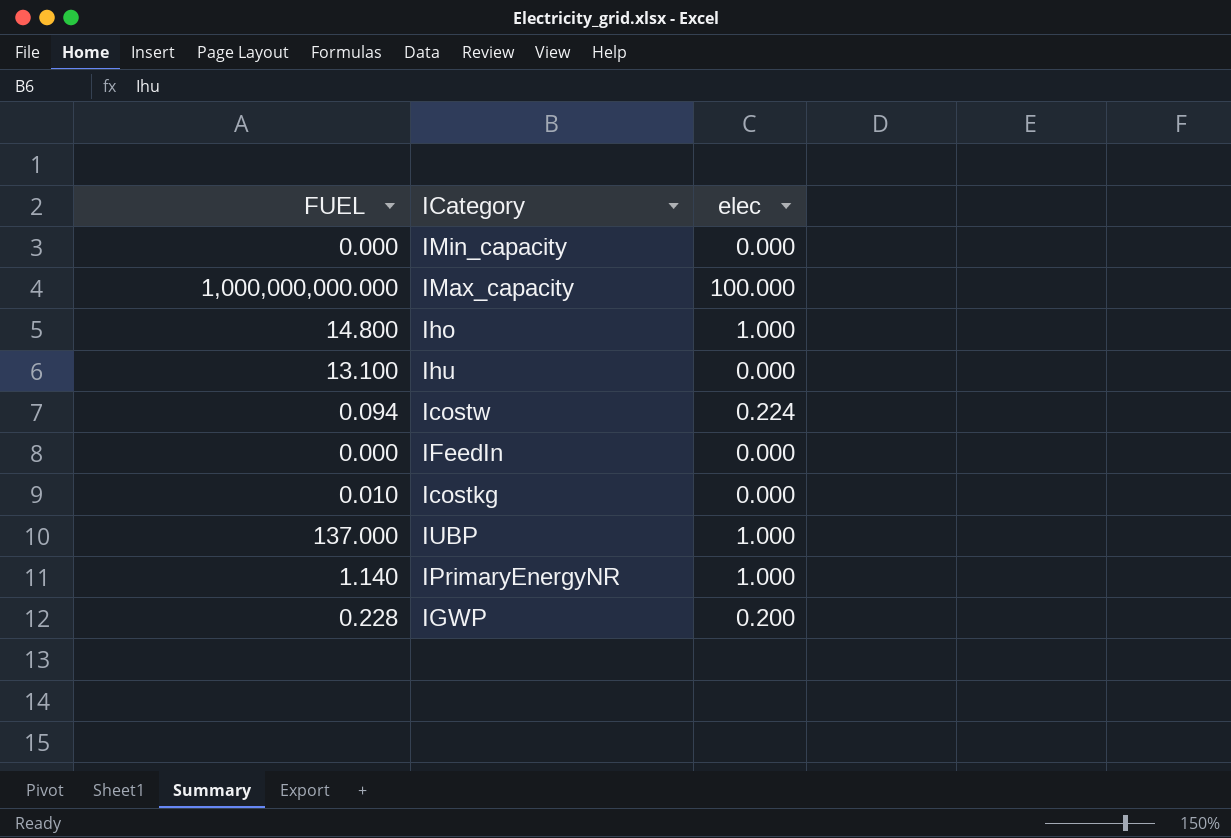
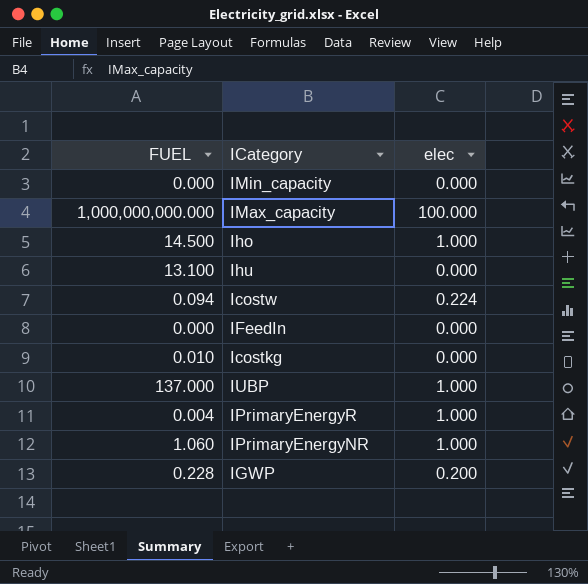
Iho | FUEL: 14.800 -> 14.500
row IPrimaryEnergyR: none -> 0.004 | 1.000
IPrimaryEnergyNR | FUEL: 1.140 -> 1.060

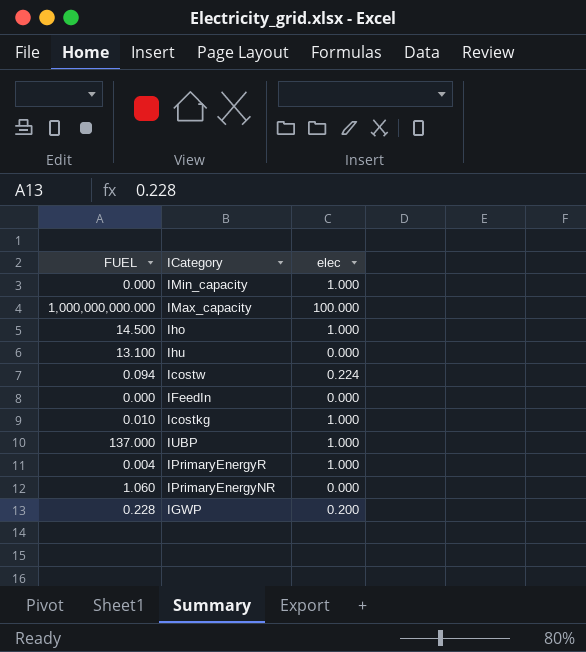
IMin_capacity | elec: 0.000 -> 1.000
Icostkg | elec: 0.000 -> 1.000
IPrimaryEnergyNR | elec: 1.000 -> 0.000

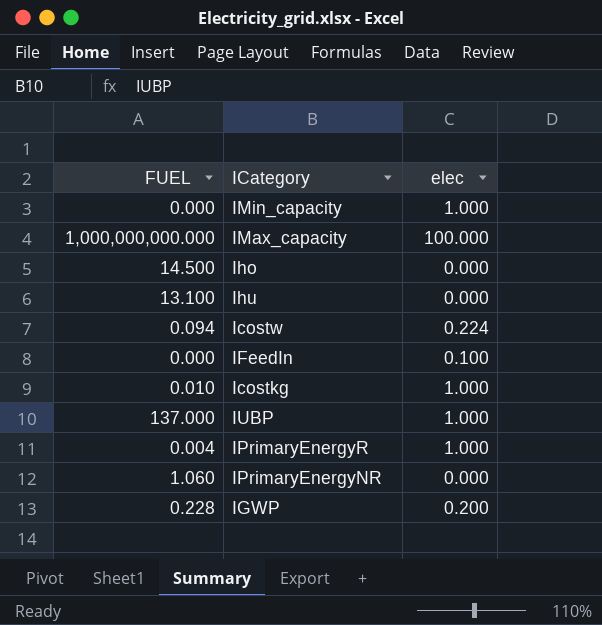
Iho | elec: 1.000 -> 0.000
IFeedIn | elec: 0.000 -> 0.100

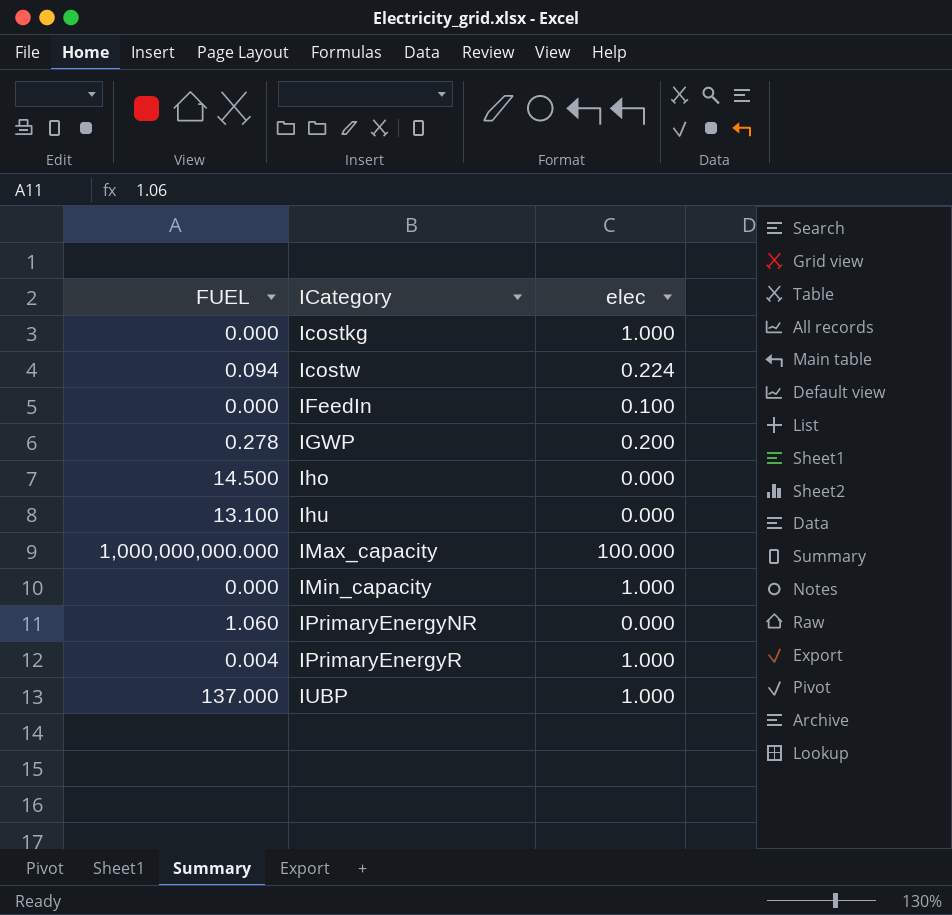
row order: none -> ICategory ascending
Icostkg | FUEL: 0.010 -> 0.000
IGWP | FUEL: 0.228 -> 0.278

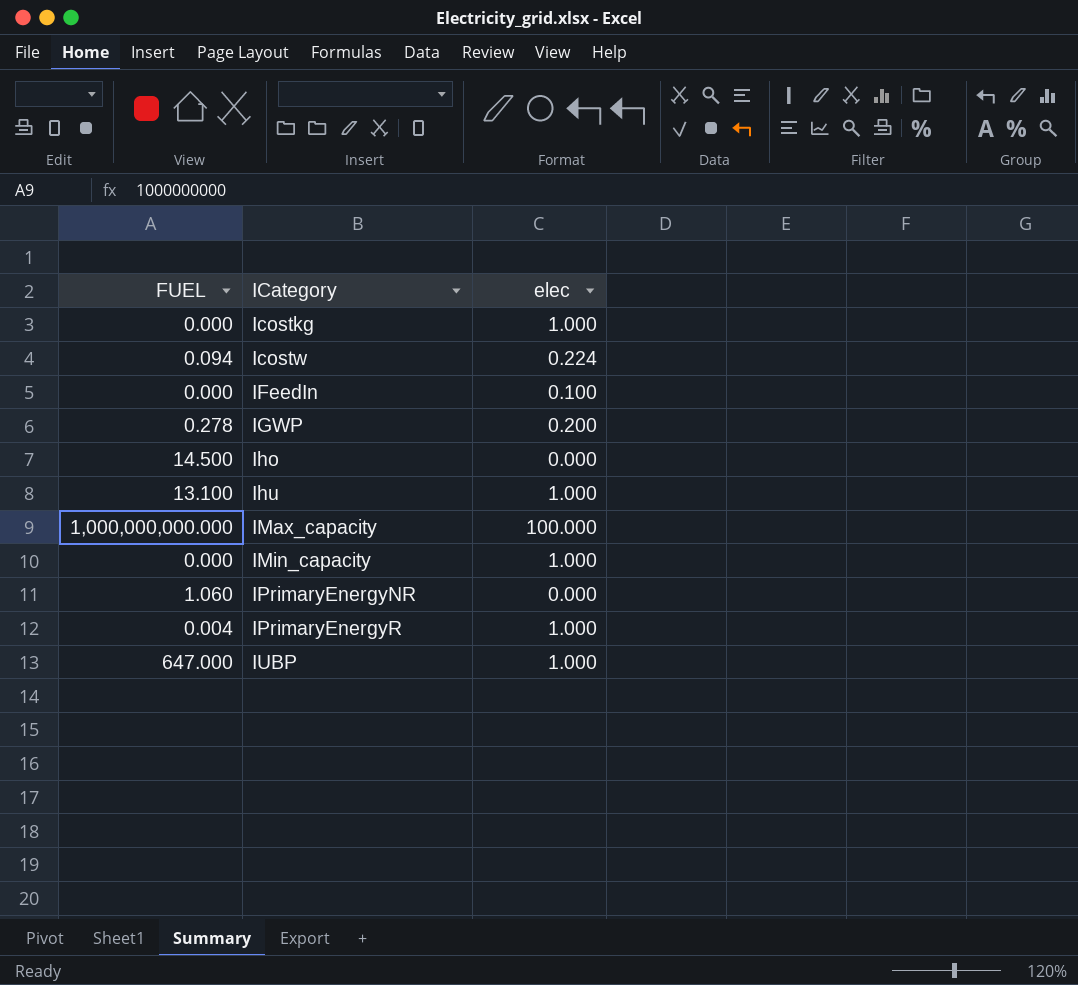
Ihu | elec: 0.000 -> 1.000
IUBP | FUEL: 137.000 -> 647.000

